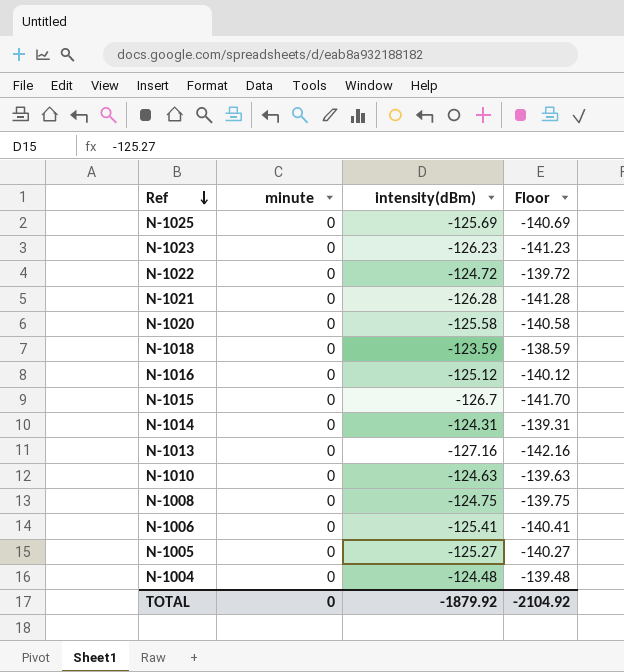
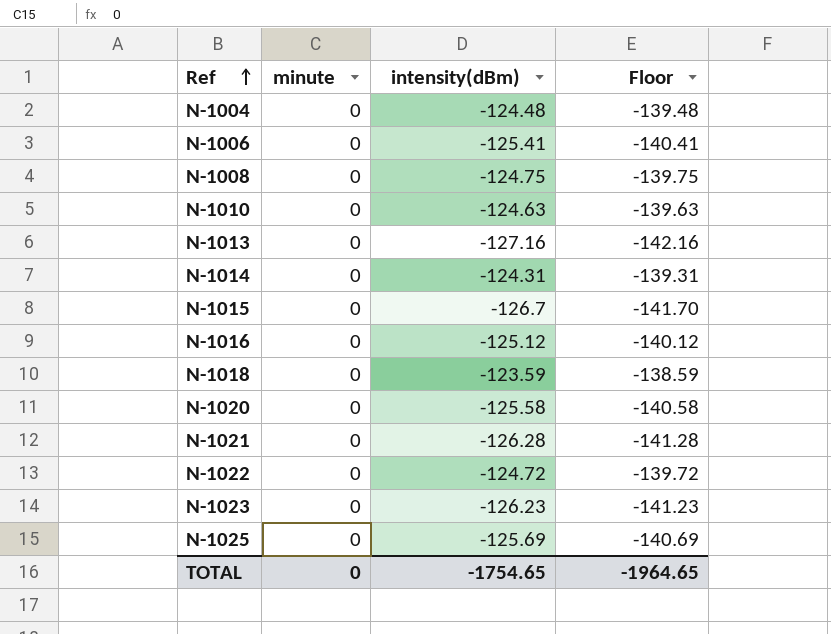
row order: Ref descending -> Ref ascending
row N-1005: 0 | -125.27 | -140.27 -> none
TOTAL | intensity(dBm): -1879.92 -> -1754.65
TOTAL | Floor: -2104.92 -> -1964.65

